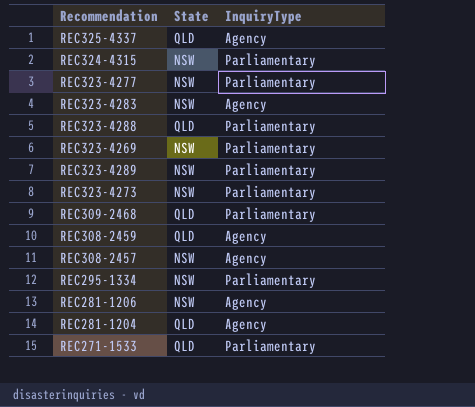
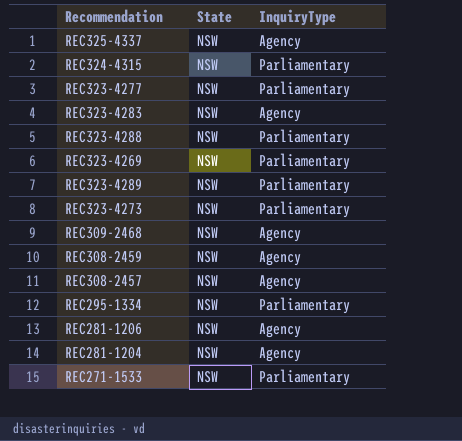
REC325-4337 | State: QLD -> NSW
REC323-4288 | State: QLD -> NSW
REC309-2468 | State: QLD -> NSW
REC309-2468 | InquiryType: Parliamentary -> Agency
REC308-2459 | State: QLD -> NSW
REC281-1204 | State: QLD -> NSW
REC271-1533 | State: QLD -> NSW

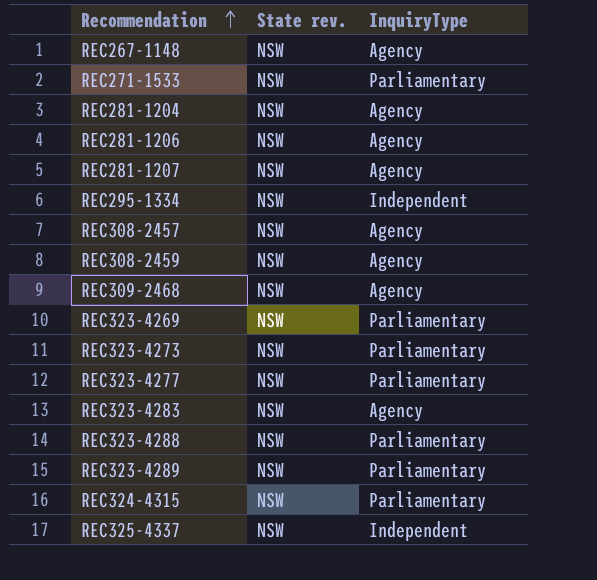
row order: none -> Recommendation ascending
column name: State -> State rev.
row REC267-1148: none -> NSW | Agency
row REC281-1207: none -> NSW | Agency
REC295-1334 | InquiryType: Parliamentary -> Independent
REC325-4337 | InquiryType: Agency -> Independent

